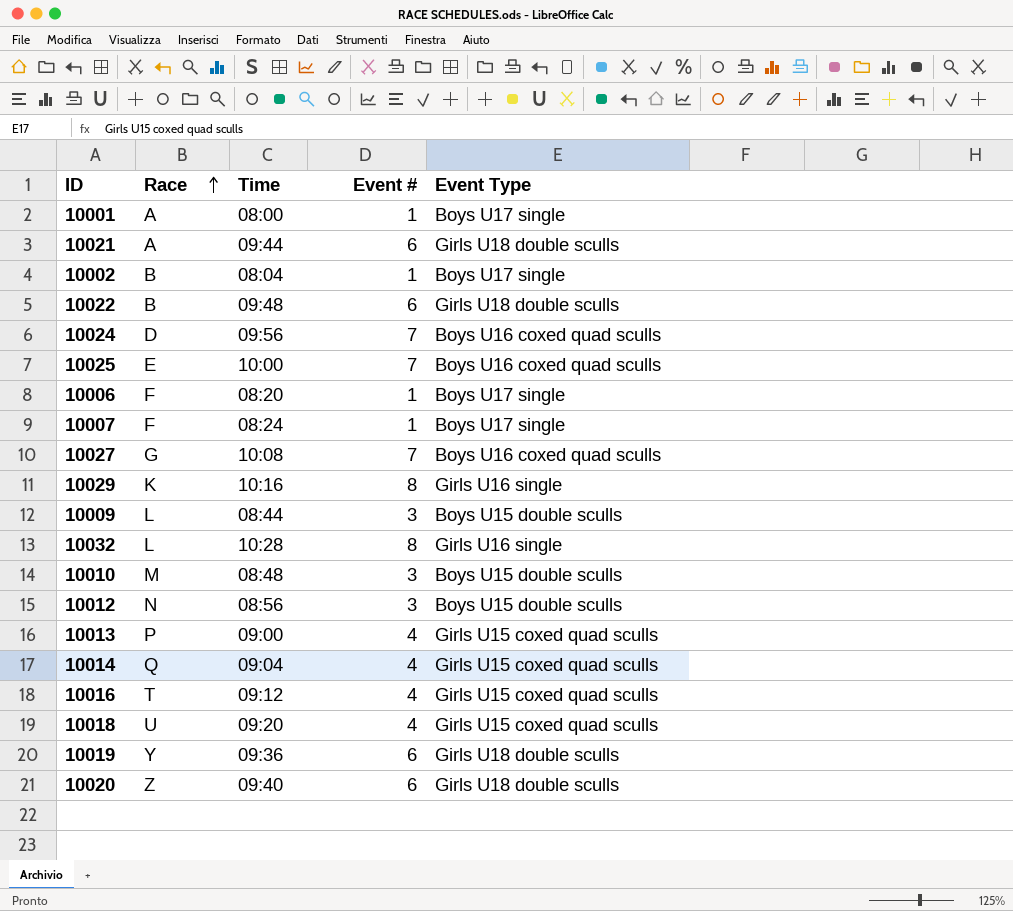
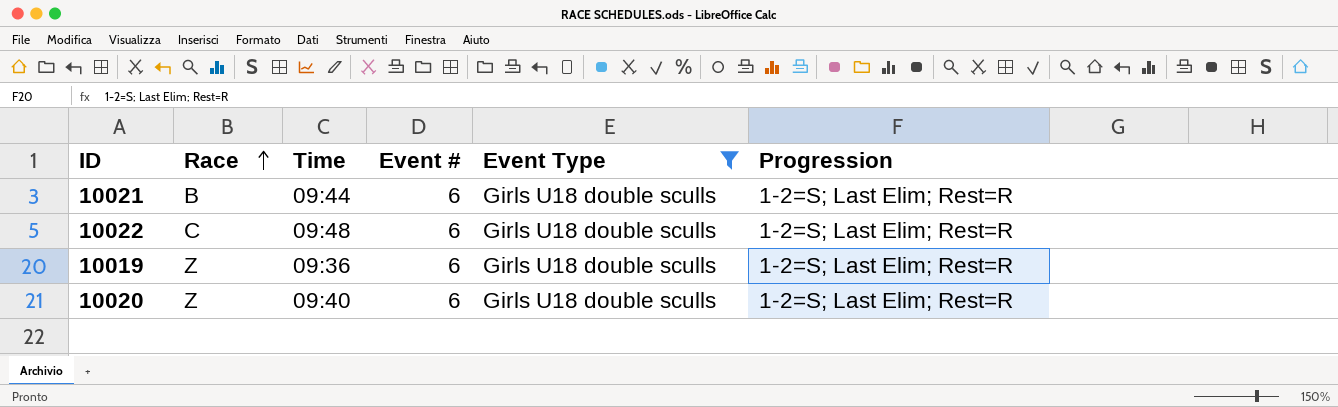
filter: none -> Event Type = Girls U18 double sculls
column Progression | position: none -> 6
10021 | Race: A -> B
10022 | Race: B -> C
10019 | Race: Y -> Z

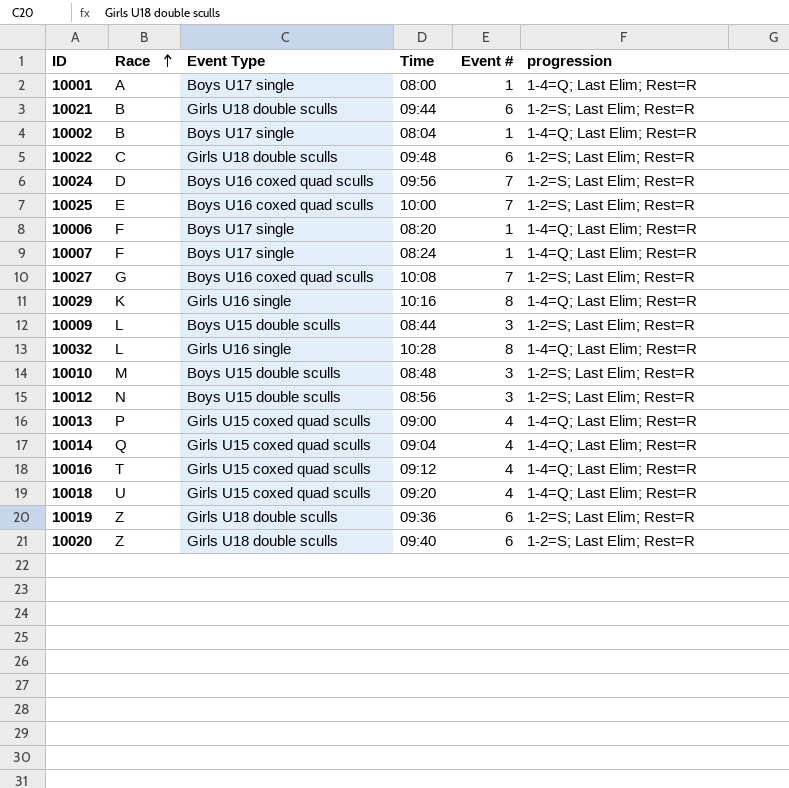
filter: Event Type = Girls U18 double sculls -> none
column Event Type | position: 5 -> 3
column name: Progression -> progression

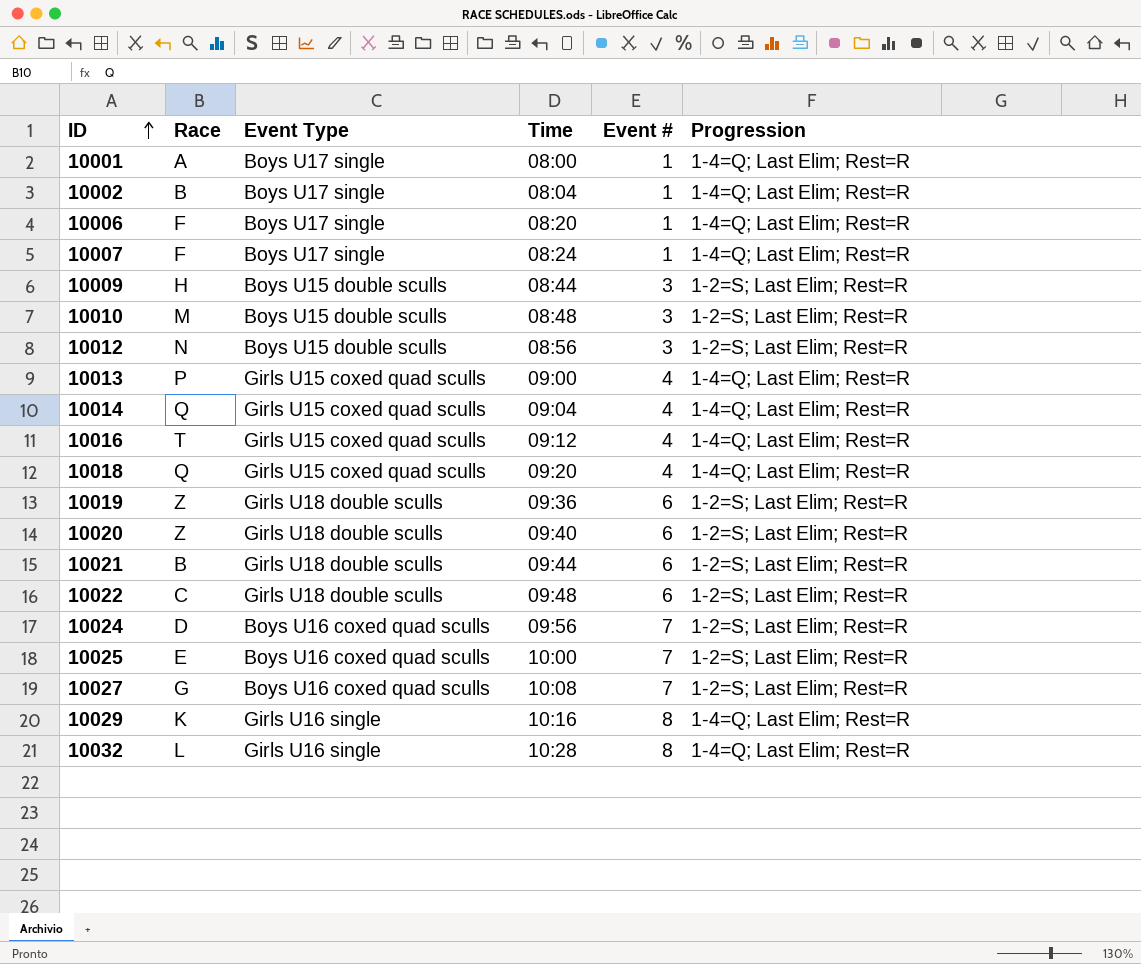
row order: Race ascending -> ID ascending
column name: progression -> Progression
10009 | Race: L -> H
10018 | Race: U -> Q

